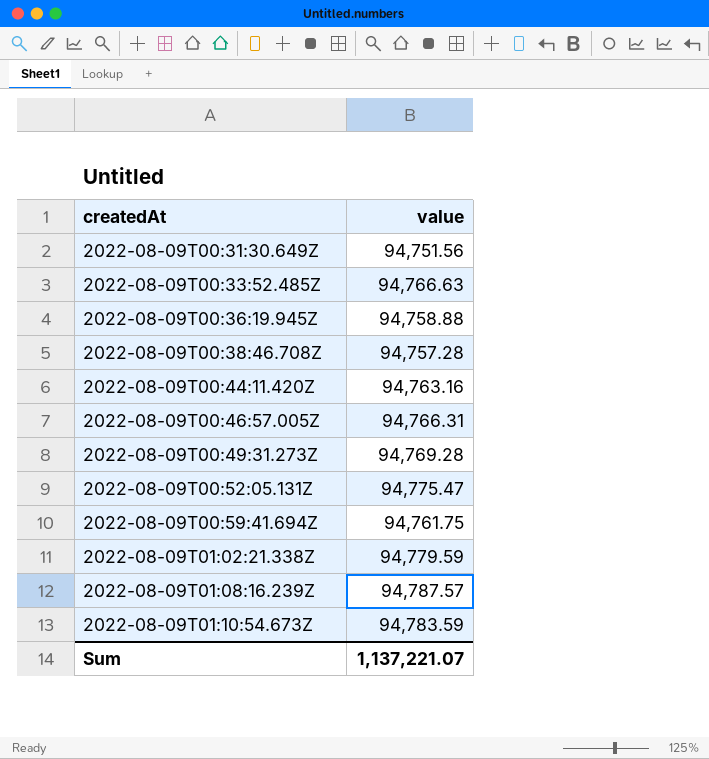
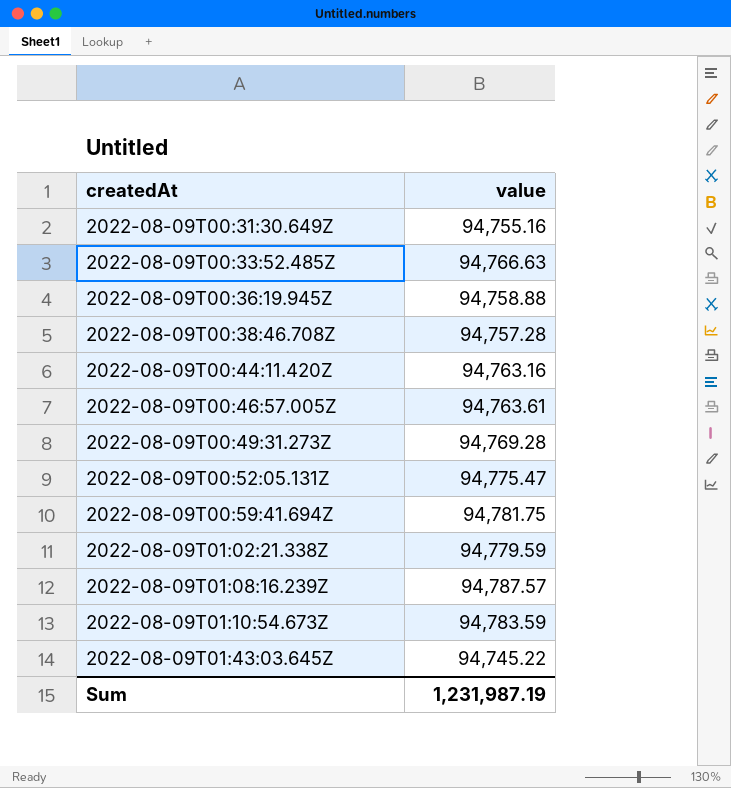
2022-08-09T00:31:30.649Z | value: 94,751.56 -> 94,755.16
2022-08-09T00:46:57.005Z | value: 94,766.31 -> 94,763.61
2022-08-09T00:59:41.694Z | value: 94,761.75 -> 94,781.75
row 2022-08-09T01:43:03.645Z: none -> 94,745.22
Sum | value: 1,137,221.07 -> 1,231,987.19

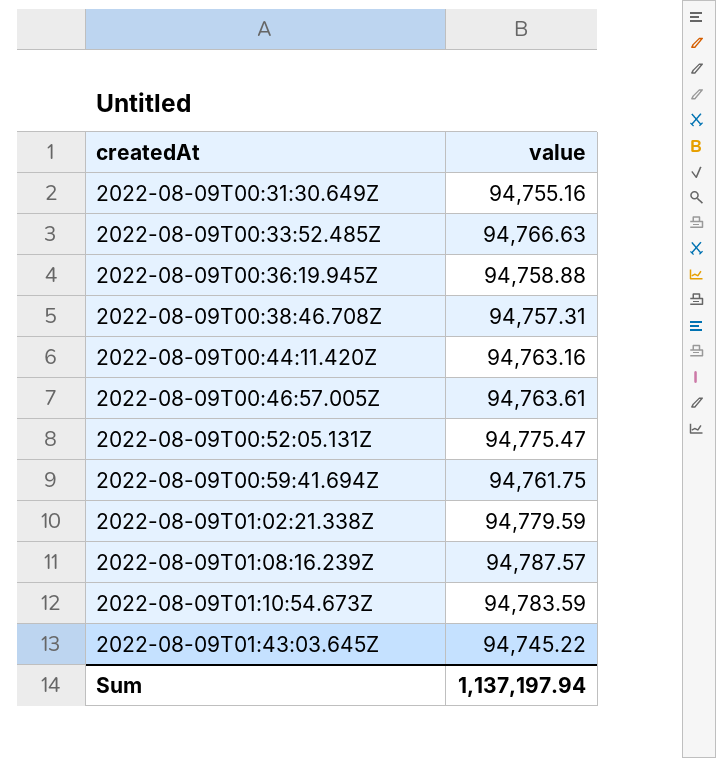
row 2022-08-09T00:49:31.273Z: 94,769.28 -> none
2022-08-09T00:38:46.708Z | value: 94,757.28 -> 94,757.31
2022-08-09T00:59:41.694Z | value: 94,781.75 -> 94,761.75
Sum | value: 1,231,987.19 -> 1,137,197.94

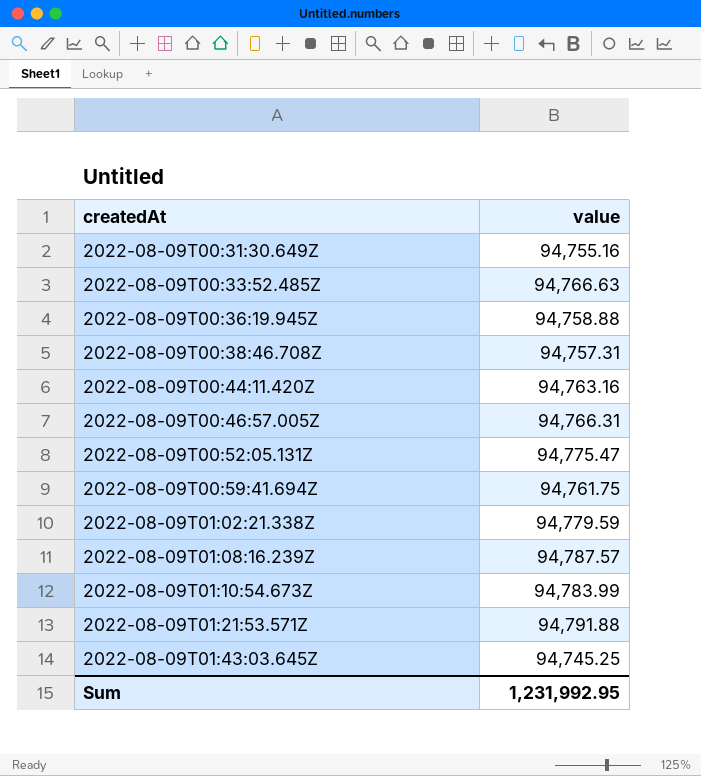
2022-08-09T00:46:57.005Z | value: 94,763.61 -> 94,766.31
2022-08-09T01:10:54.673Z | value: 94,783.59 -> 94,783.99
row 2022-08-09T01:21:53.571Z: none -> 94,791.88
2022-08-09T01:43:03.645Z | value: 94,745.22 -> 94,745.25
Sum | value: 1,137,197.94 -> 1,231,992.95

